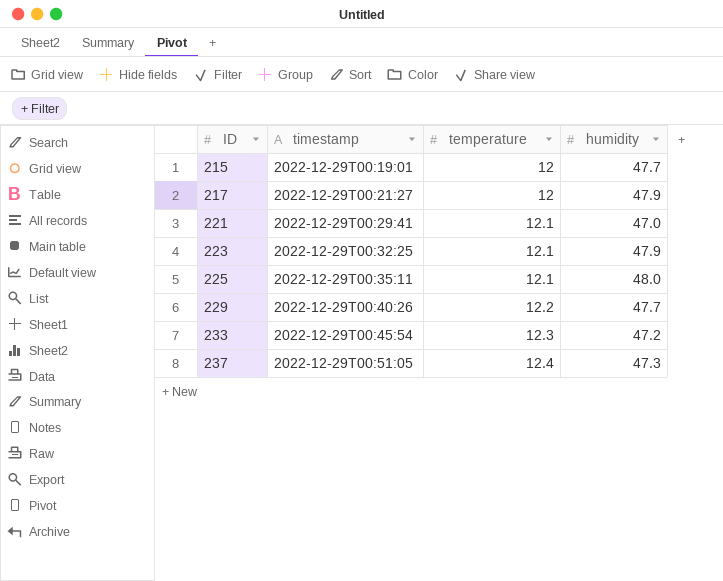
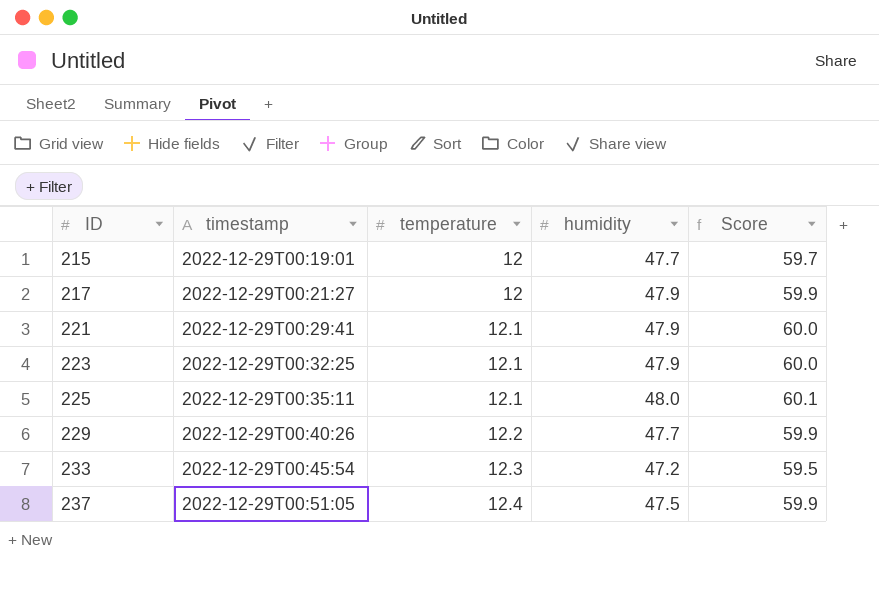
column Score | formula: none -> [temperature] + [humidity]
221 | humidity: 47.0 -> 47.9
237 | humidity: 47.3 -> 47.5

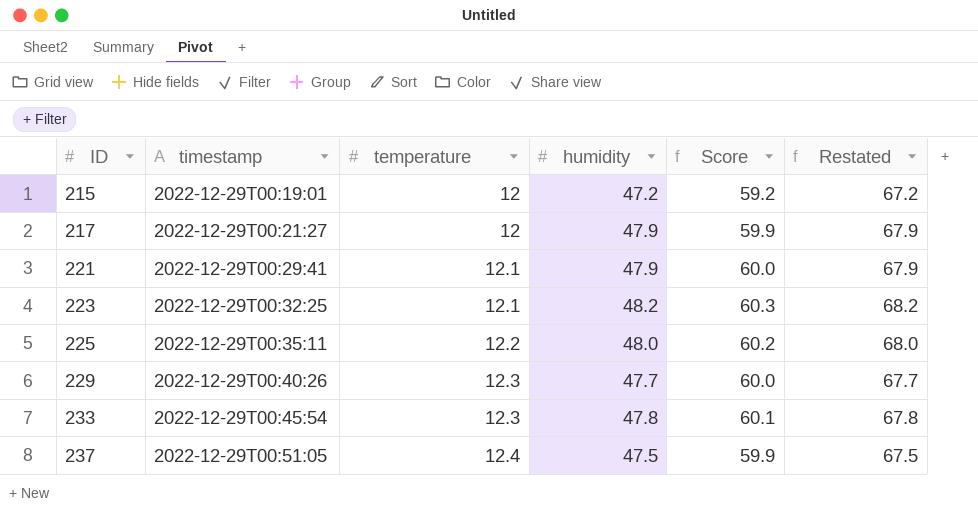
column Restated | formula: none -> [humidity] + 20
215 | humidity: 47.7 -> 47.2
215 | Score: 59.7 -> 59.2
223 | humidity: 47.9 -> 48.2
223 | Score: 60.0 -> 60.3
225 | temperature: 12.1 -> 12.2
225 | Score: 60.1 -> 60.2
229 | temperature: 12.2 -> 12.3
229 | Score: 59.9 -> 60.0
233 | humidity: 47.2 -> 47.8
233 | Score: 59.5 -> 60.1

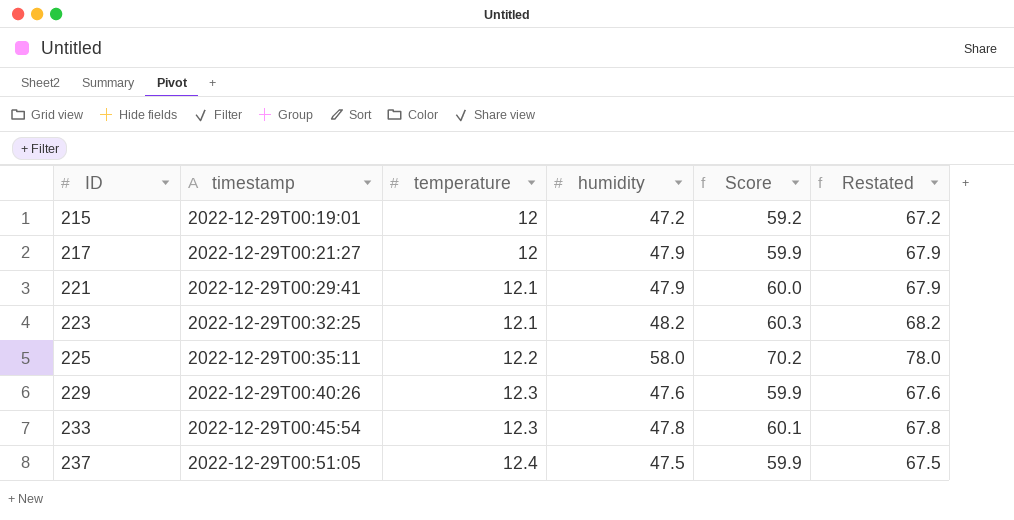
225 | humidity: 48.0 -> 58.0
225 | Score: 60.2 -> 70.2
225 | Restated: 68.0 -> 78.0
229 | humidity: 47.7 -> 47.6
229 | Score: 60.0 -> 59.9
229 | Restated: 67.7 -> 67.6

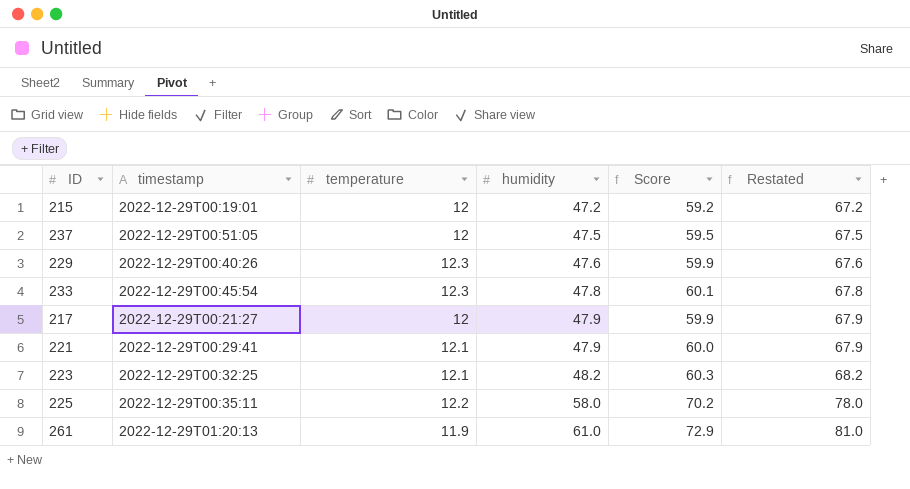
row order: ID ascending -> humidity ascending
237 | temperature: 12.4 -> 12
237 | Score: 59.9 -> 59.5
row 261: none -> 2022-12-29T01:20:13 | 11.9 | 61.0 | 72.9 | 81.0

